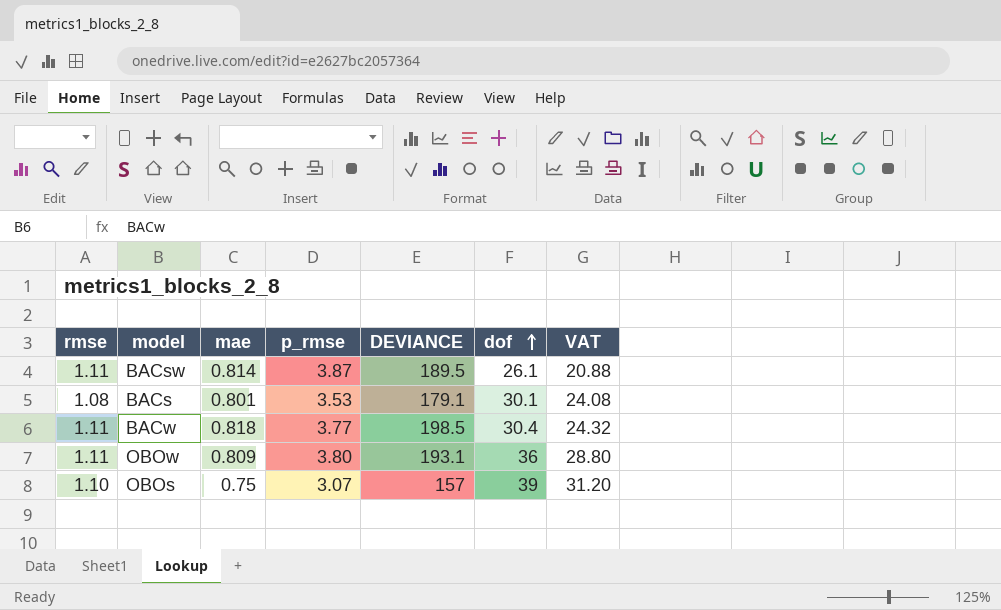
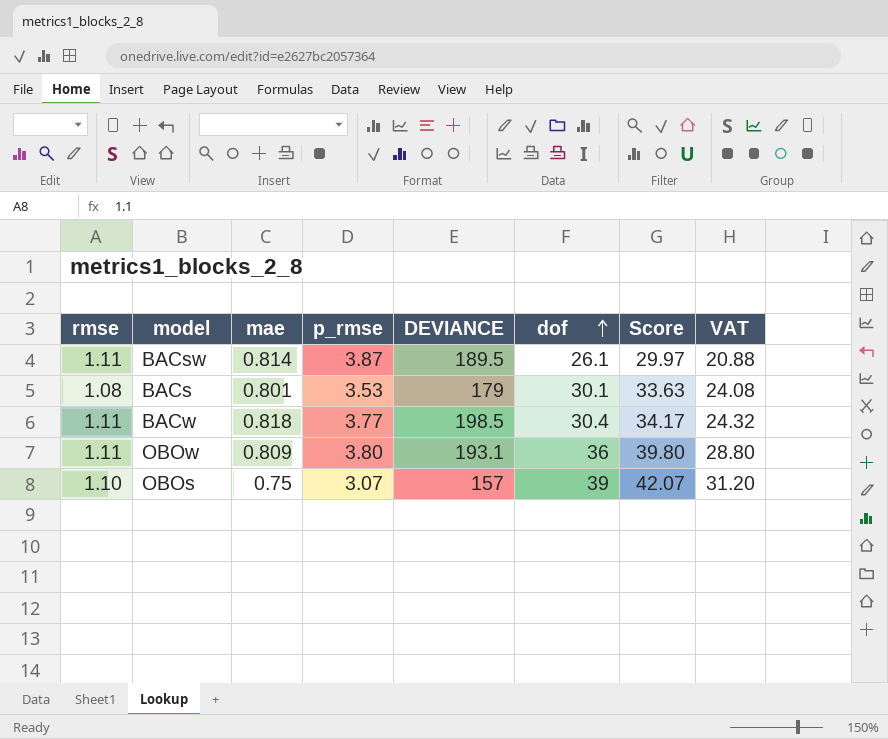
column Score | formula: none -> [p_rmse] + [dof]
BACs | DEVIANCE: 179.1 -> 179

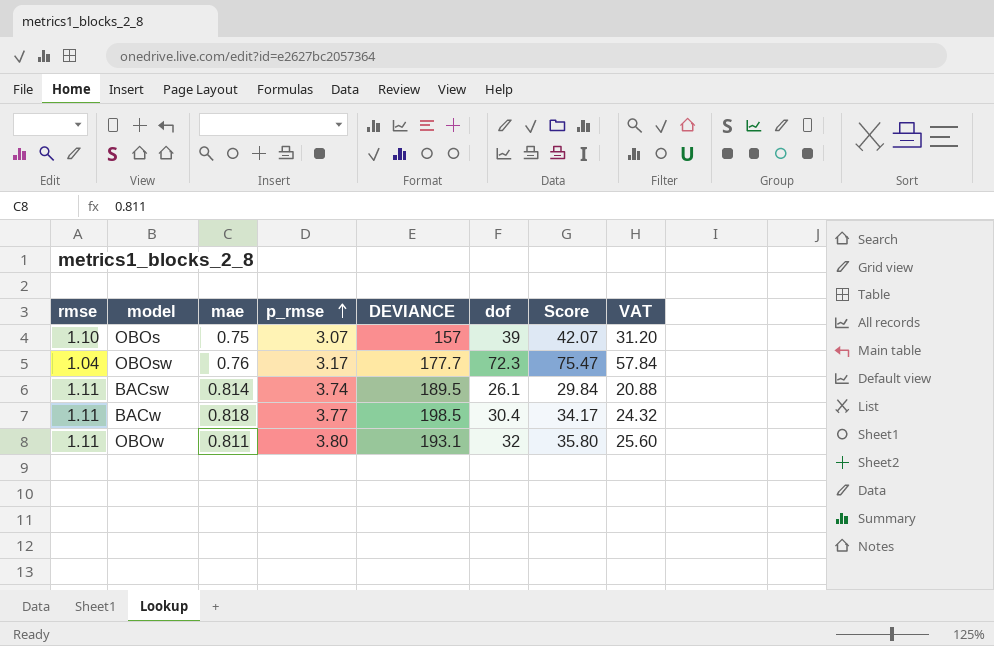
row order: dof ascending -> p_rmse ascending
row BACs: 1.08 | 0.801 | 3.53 | 179 | 30.1 | 33.63 | 24.08 -> none
row OBOsw: none -> 1.04 | 0.76 | 3.17 | 177.7 | 72.3 | 75.47 | 57.84
BACsw | p_rmse: 3.87 -> 3.74
BACsw | Score: 29.97 -> 29.84
OBOw | mae: 0.809 -> 0.811
OBOw | dof: 36 -> 32
OBOw | Score: 39.80 -> 35.80
OBOw | VAT: 28.80 -> 25.60

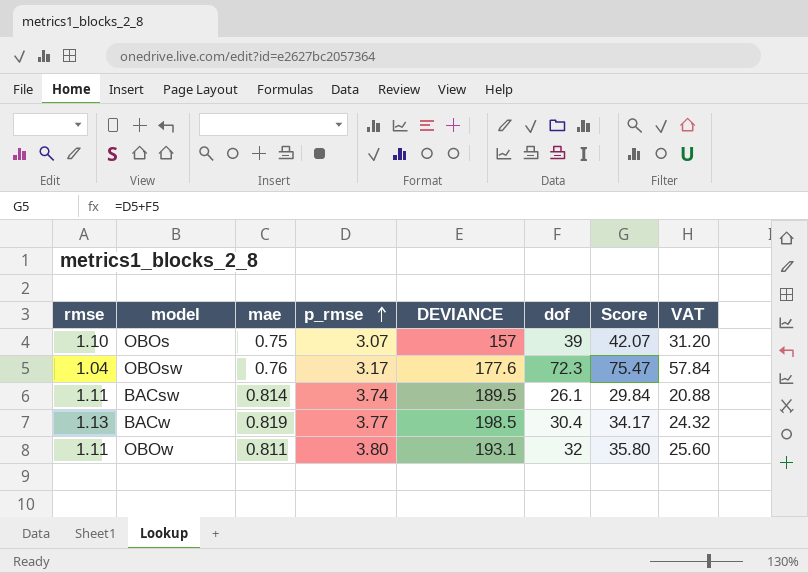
OBOsw | DEVIANCE: 177.7 -> 177.6
BACw | rmse: 1.11 -> 1.13
BACw | mae: 0.818 -> 0.819

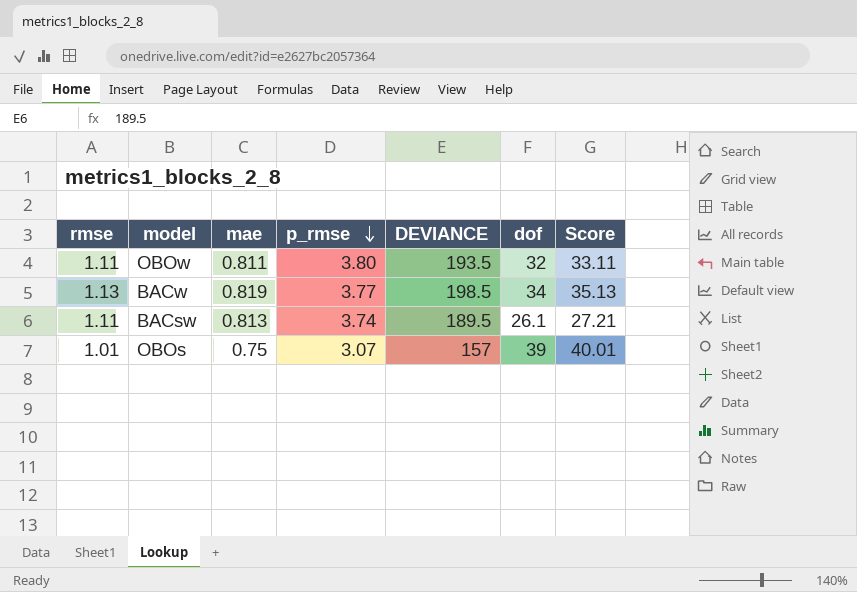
row order: p_rmse ascending -> p_rmse descending
column VAT | formula: [dof] * 0.8 -> none
column Score | formula: [p_rmse] + [dof] -> [rmse] + [dof]
row OBOsw: 1.04 | 0.76 | 3.17 | 177.6 | 72.3 | 75.47 | 57.84 -> none
OBOw | DEVIANCE: 193.1 -> 193.5
BACw | dof: 30.4 -> 34
BACsw | mae: 0.814 -> 0.813
OBOs | rmse: 1.10 -> 1.01

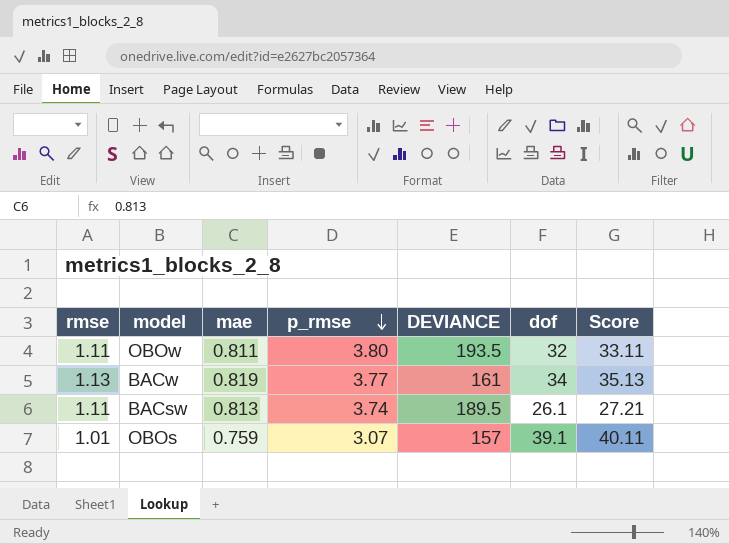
BACw | DEVIANCE: 198.5 -> 161
OBOs | mae: 0.75 -> 0.759
OBOs | dof: 39 -> 39.1
OBOs | Score: 40.01 -> 40.11

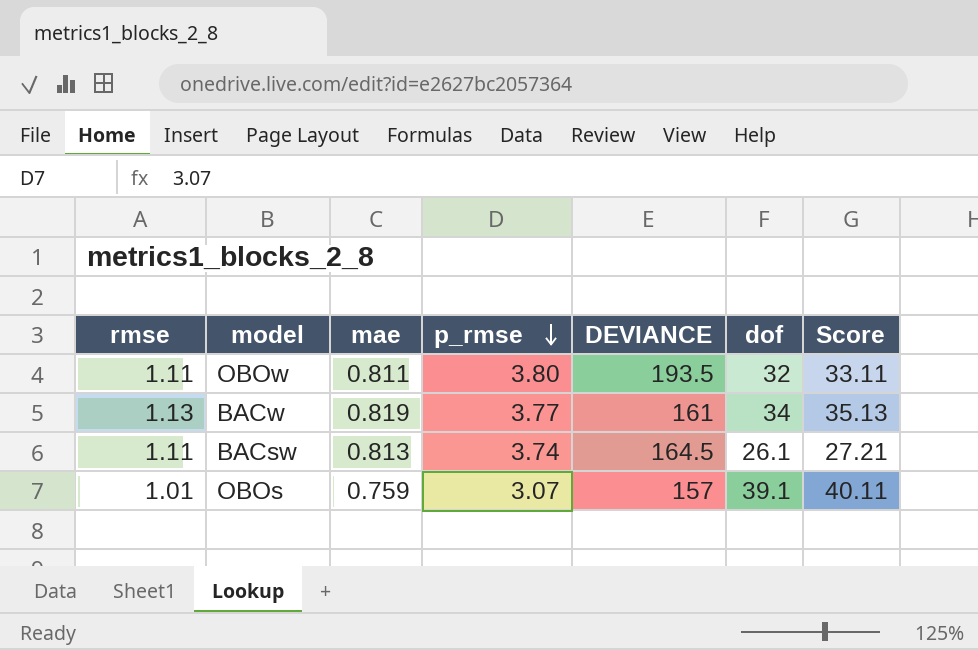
BACsw | DEVIANCE: 189.5 -> 164.5

